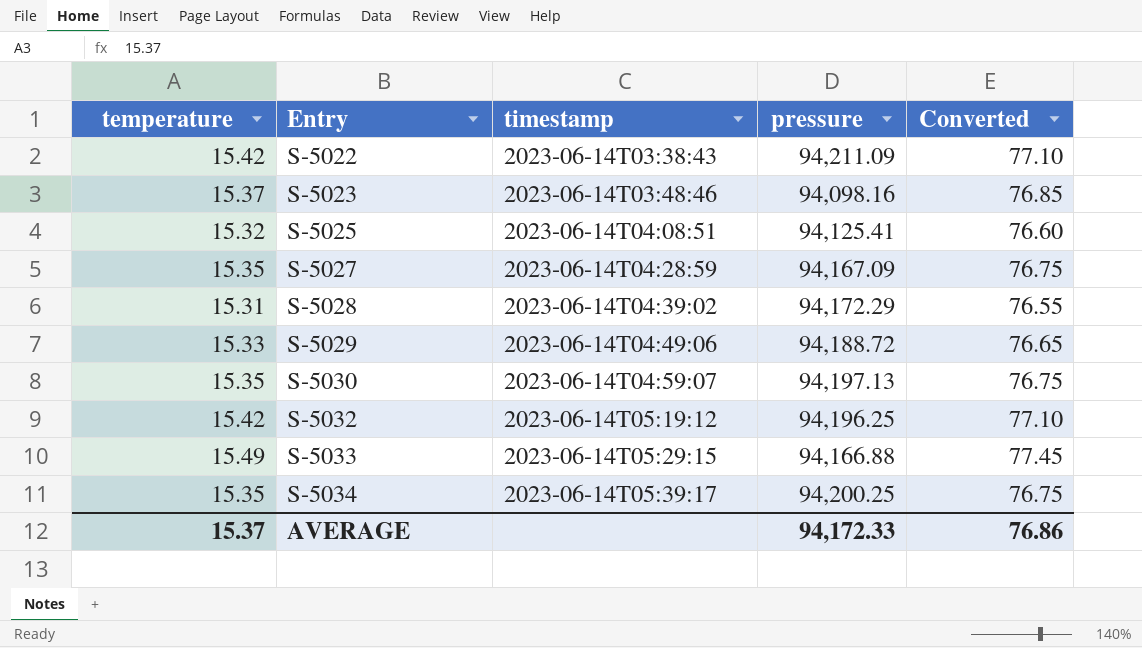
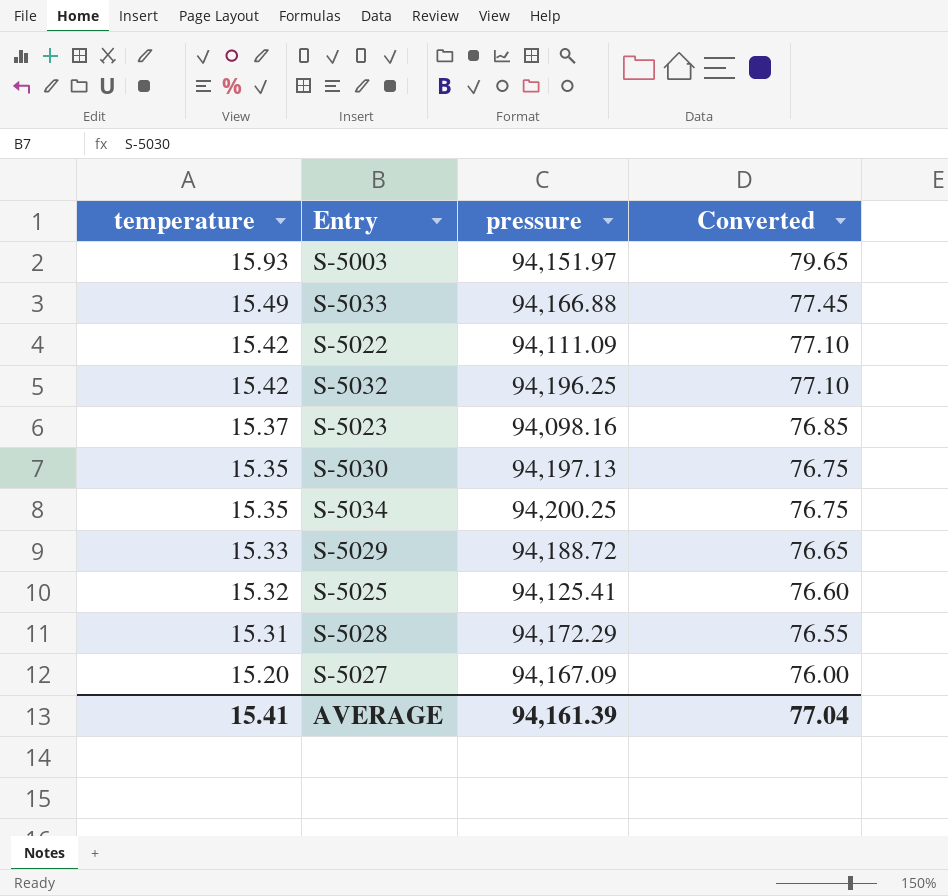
row order: Entry ascending -> temperature descending
column timestamp | position: 3 -> none
row S-5003: none -> 15.93 | 94,151.97 | 79.65
S-5022 | pressure: 94,211.09 -> 94,111.09
S-5027 | temperature: 15.35 -> 15.20
S-5027 | Converted: 76.75 -> 76.00
AVERAGE | temperature: 15.37 -> 15.41
AVERAGE | pressure: 94,172.33 -> 94,161.39
AVERAGE | Converted: 76.86 -> 77.04

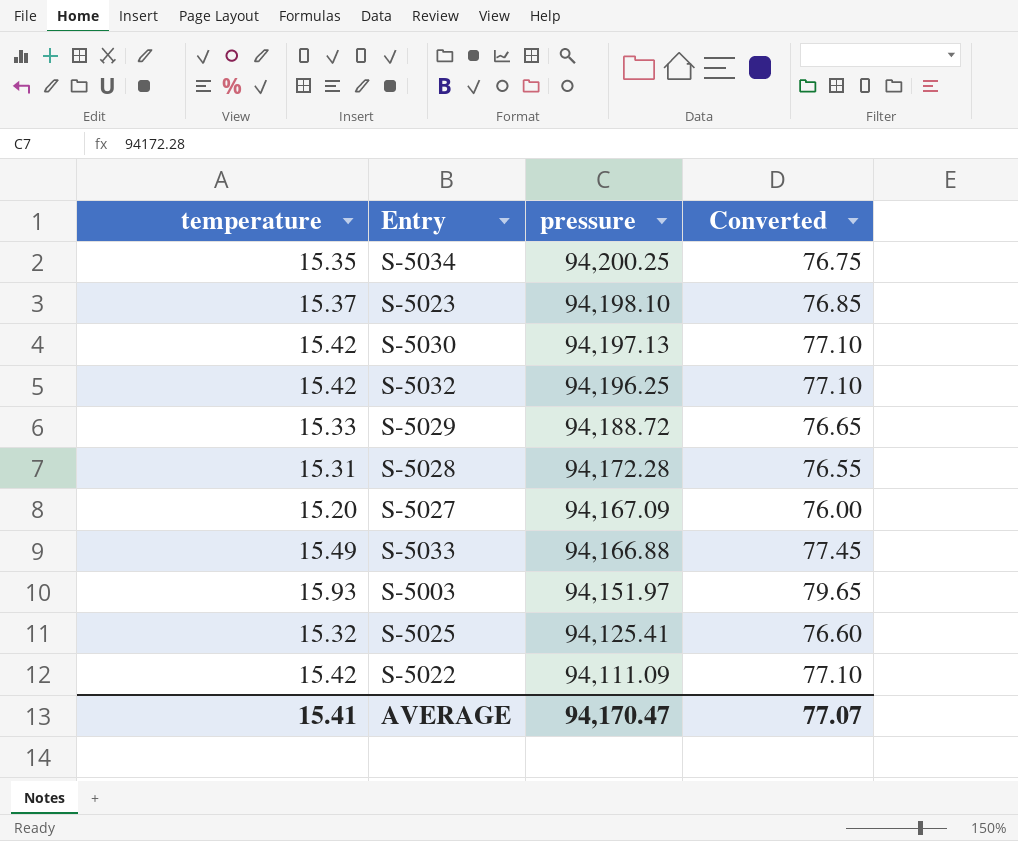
row order: temperature descending -> pressure descending
S-5023 | pressure: 94,098.16 -> 94,198.10
S-5030 | temperature: 15.35 -> 15.42
S-5030 | Converted: 76.75 -> 77.10
S-5028 | pressure: 94,172.29 -> 94,172.28
AVERAGE | pressure: 94,161.39 -> 94,170.47
AVERAGE | Converted: 77.04 -> 77.07

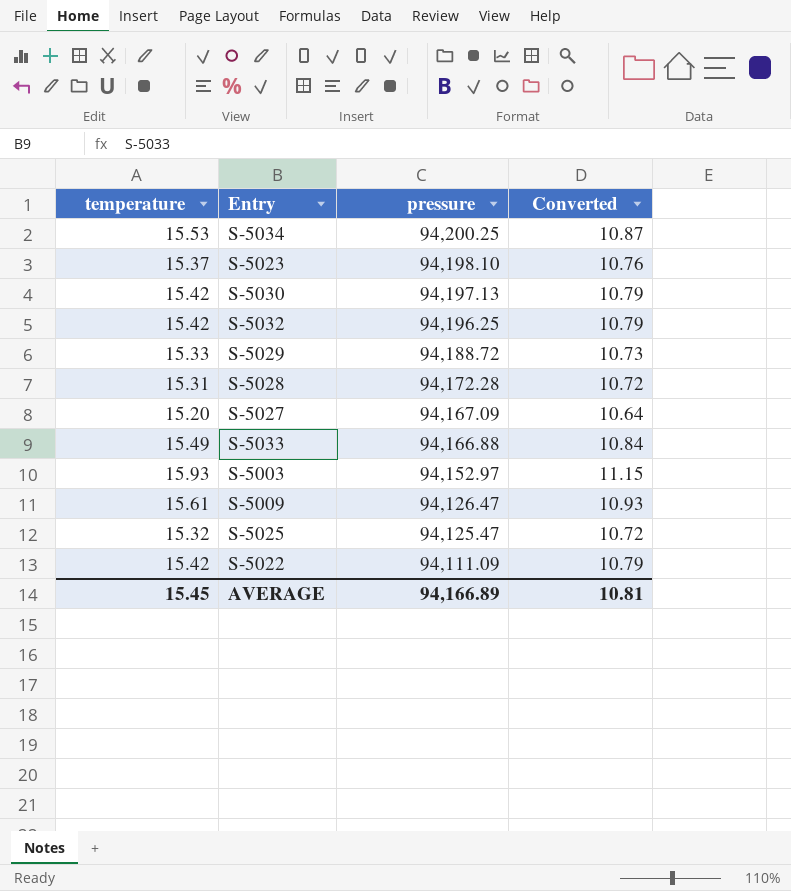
column Converted | formula: [temperature] * 5 -> [temperature] * 0.7
S-5034 | temperature: 15.35 -> 15.53
S-5003 | pressure: 94,151.97 -> 94,152.97
row S-5009: none -> 15.61 | 94,126.47 | 10.93
S-5025 | pressure: 94,125.41 -> 94,125.47
AVERAGE | temperature: 15.41 -> 15.45
AVERAGE | pressure: 94,170.47 -> 94,166.89
AVERAGE | Converted: 77.07 -> 10.81

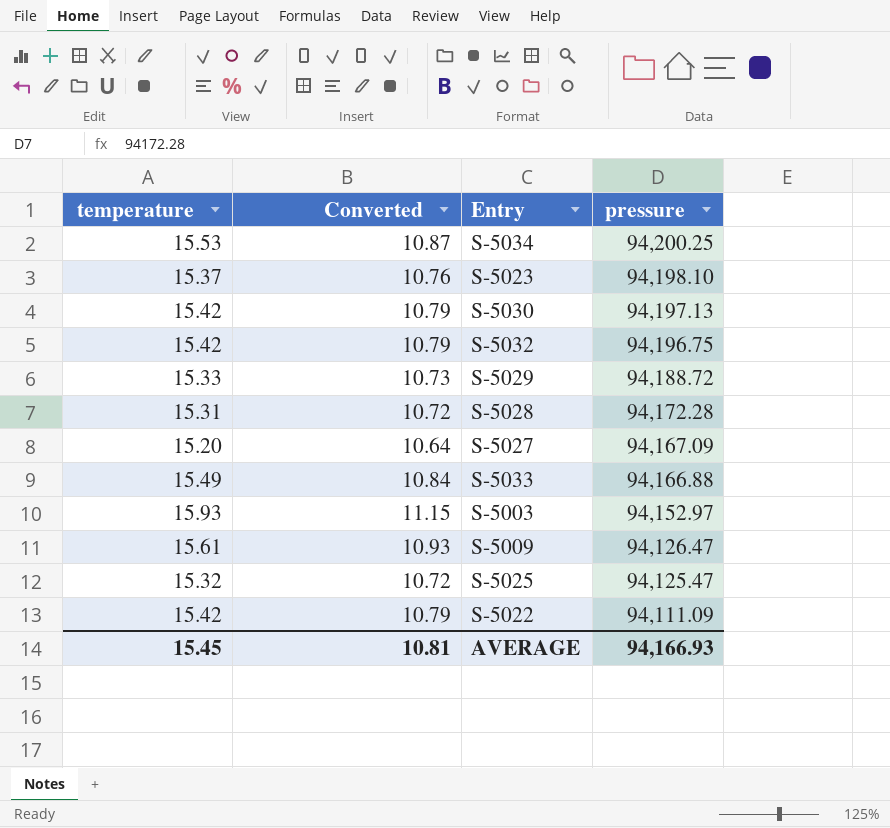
column Converted | position: 4 -> 2
S-5032 | pressure: 94,196.25 -> 94,196.75
AVERAGE | pressure: 94,166.89 -> 94,166.93

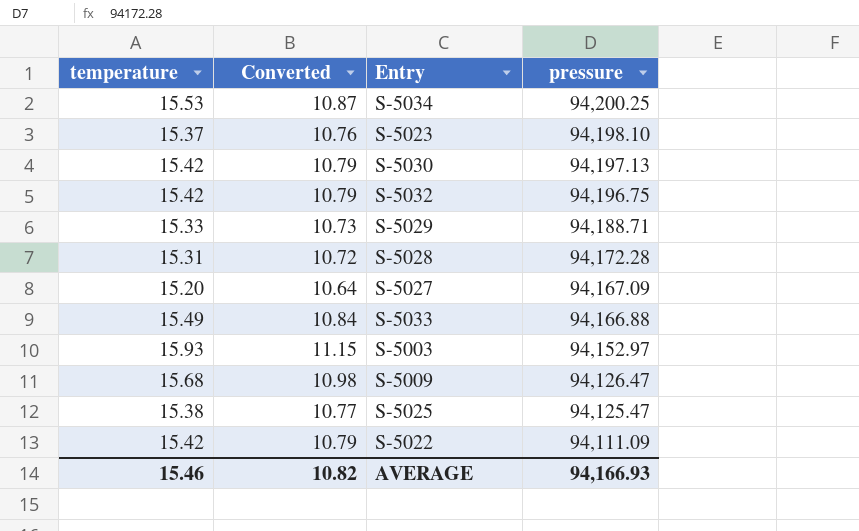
S-5029 | pressure: 94,188.72 -> 94,188.71
S-5009 | temperature: 15.61 -> 15.68
S-5009 | Converted: 10.93 -> 10.98
S-5025 | temperature: 15.32 -> 15.38
S-5025 | Converted: 10.72 -> 10.77
AVERAGE | temperature: 15.45 -> 15.46
AVERAGE | Converted: 10.81 -> 10.82

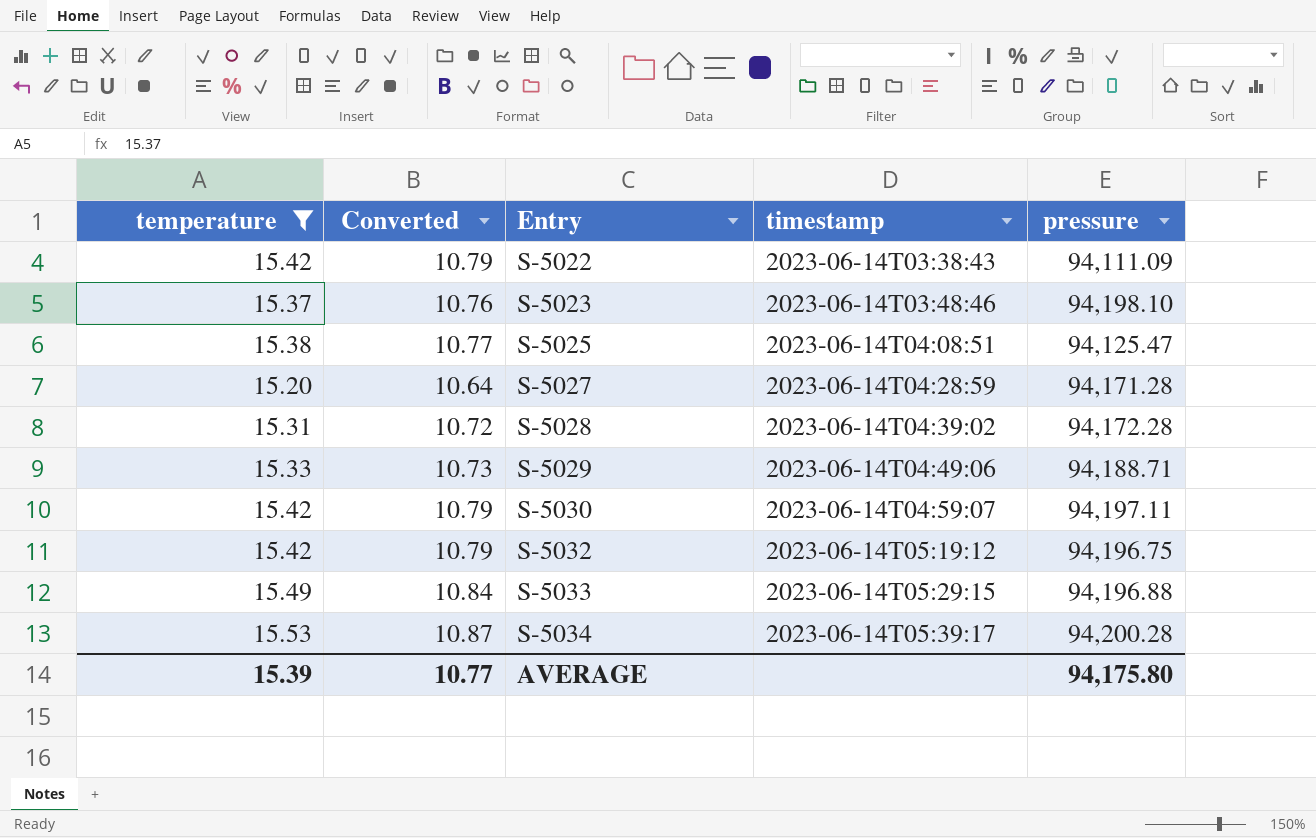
filter: none -> temperature <= 15.53
row order: pressure descending -> Entry ascending
column timestamp | position: none -> 4
S-5027 | pressure: 94,167.09 -> 94,171.28
S-5030 | pressure: 94,197.13 -> 94,197.11
S-5033 | pressure: 94,166.88 -> 94,196.88
S-5034 | pressure: 94,200.25 -> 94,200.28
AVERAGE | temperature: 15.46 -> 15.39
AVERAGE | Converted: 10.82 -> 10.77
AVERAGE | pressure: 94,166.93 -> 94,175.80

